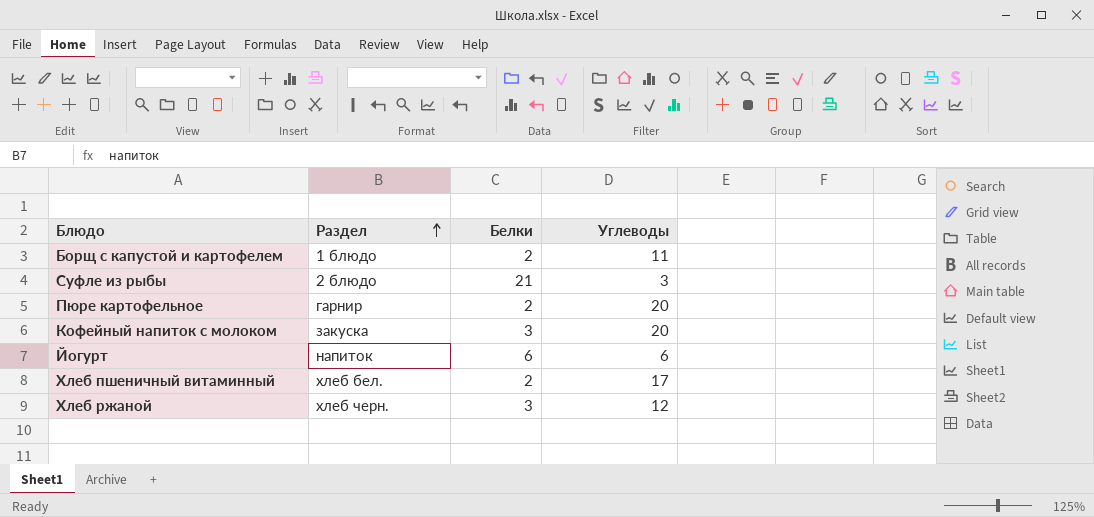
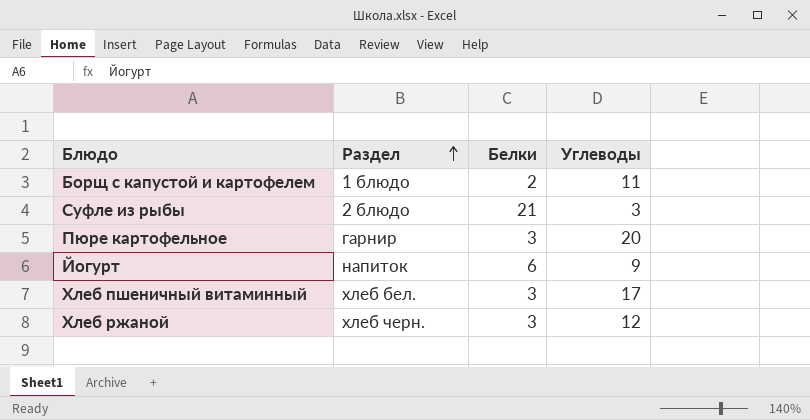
row Кофейный напиток с молоком: закуска | 3 | 20 -> none
Пюре картофельное | Белки: 2 -> 3
Йогурт | Углеводы: 6 -> 9
Хлеб пшеничный витаминный | Белки: 2 -> 3

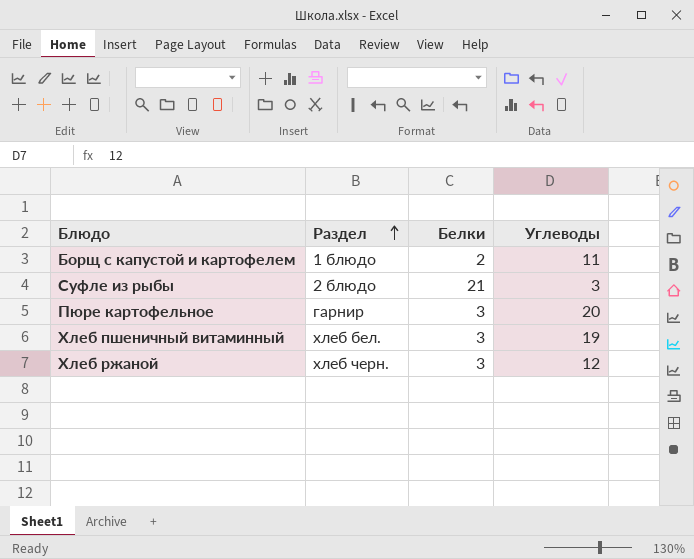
row Йогурт: напиток | 6 | 9 -> none
Хлеб пшеничный витаминный | Углеводы: 17 -> 19

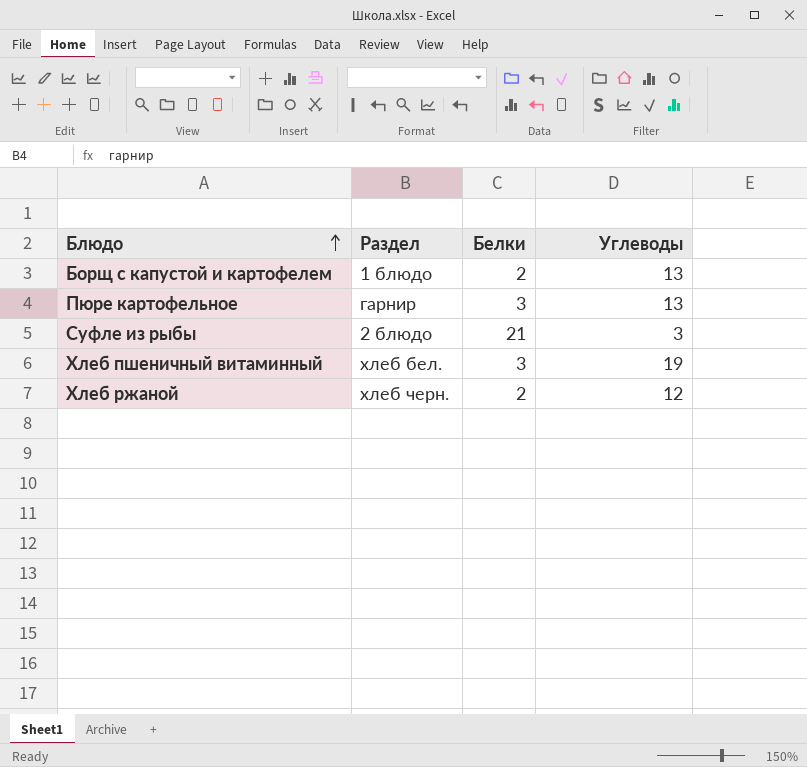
row order: Раздел ascending -> Блюдо ascending
Борщ с капустой и картофелем | Углеводы: 11 -> 13
Пюре картофельное | Углеводы: 20 -> 13
Хлеб ржаной | Белки: 3 -> 2

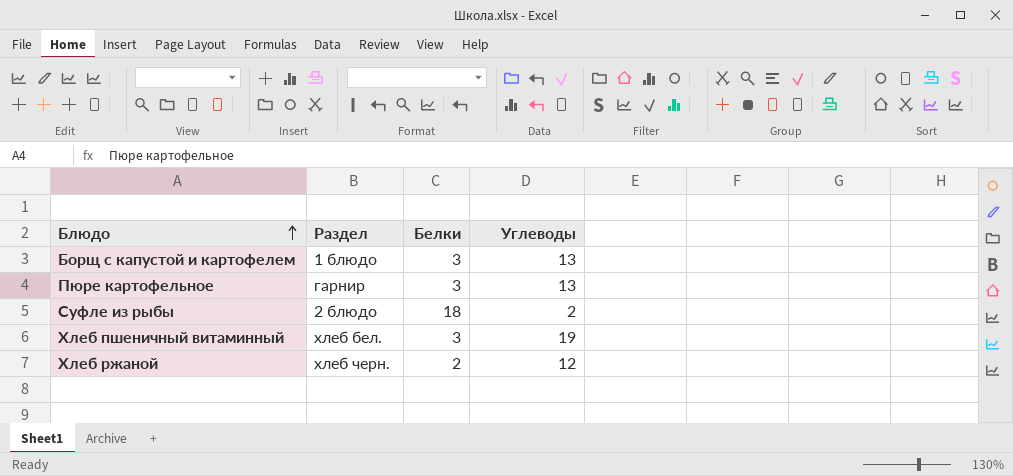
Борщ с капустой и картофелем | Белки: 2 -> 3
Суфле из рыбы | Белки: 21 -> 18
Суфле из рыбы | Углеводы: 3 -> 2

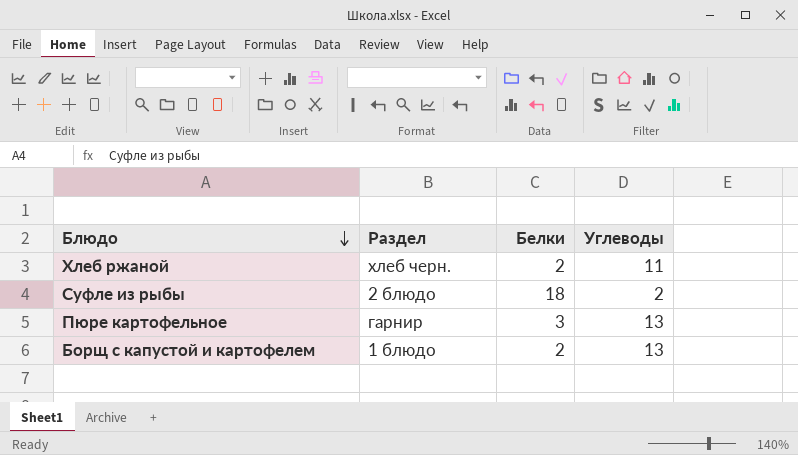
row order: Блюдо ascending -> Блюдо descending
row Хлеб пшеничный витаминный: хлеб бел. | 3 | 19 -> none
Хлеб ржаной | Углеводы: 12 -> 11
Борщ с капустой и картофелем | Белки: 3 -> 2

